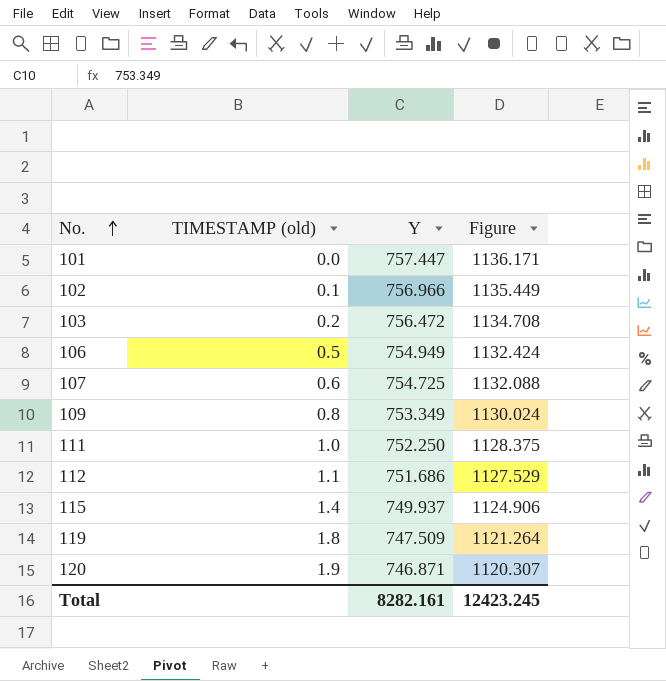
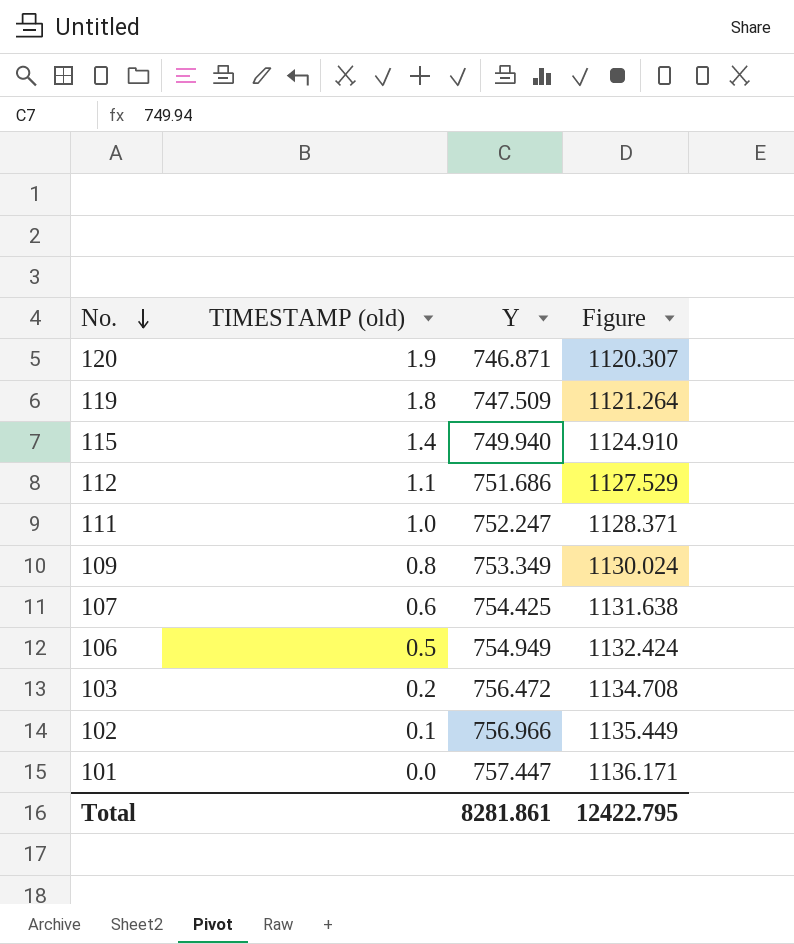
row order: No. ascending -> No. descending
115 | Y: 749.937 -> 749.940
115 | Figure: 1124.906 -> 1124.910
111 | Y: 752.250 -> 752.247
111 | Figure: 1128.375 -> 1128.371
107 | Y: 754.725 -> 754.425
107 | Figure: 1132.088 -> 1131.638
Total | Y: 8282.161 -> 8281.861
Total | Figure: 12423.245 -> 12422.795

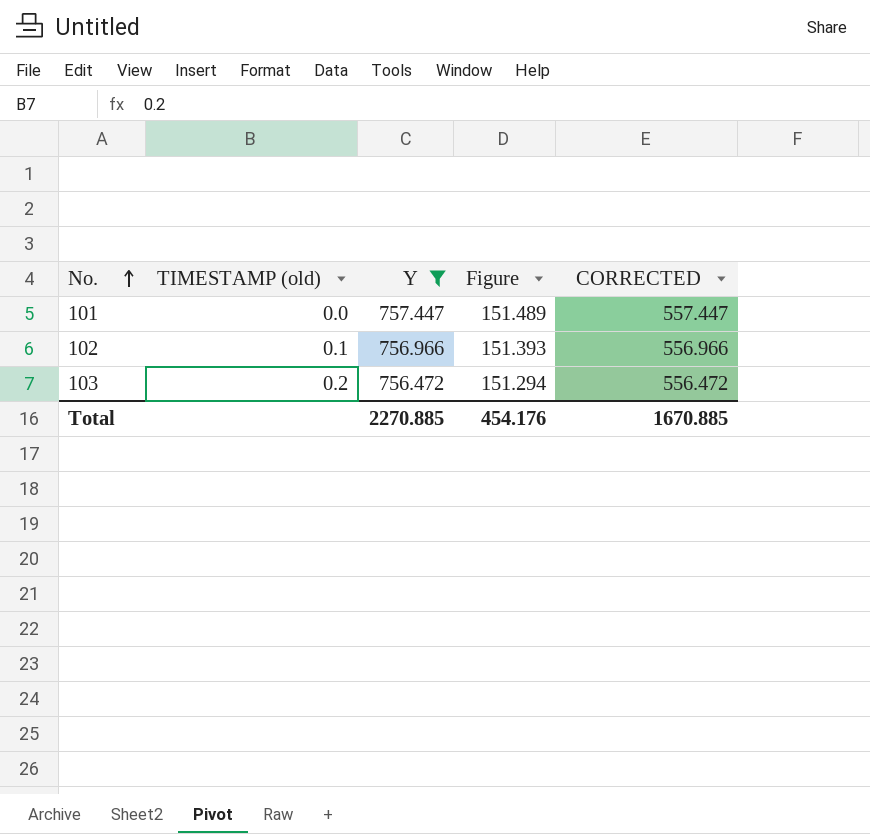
filter: none -> Y >= 756.472
row order: No. descending -> No. ascending
column Figure | formula: [Y] * 1.5 -> [Y] * 0.2
column CORRECTED | formula: none -> [Y] - 200
Total | Y: 8281.861 -> 2270.885
Total | Figure: 12422.795 -> 454.176

